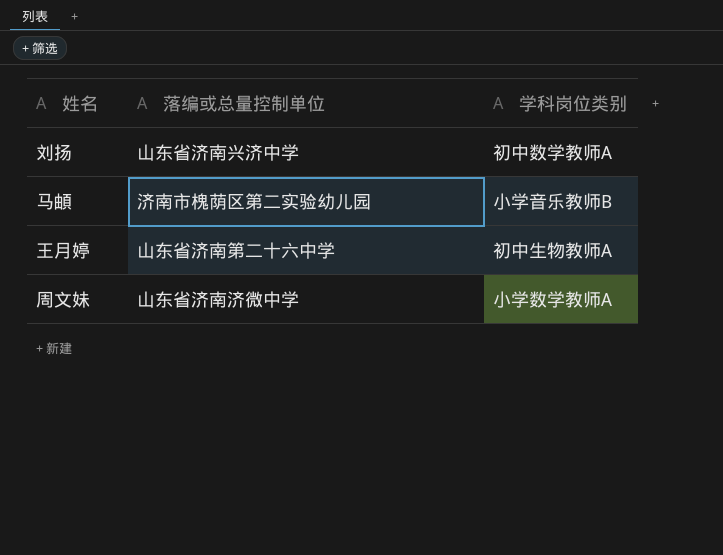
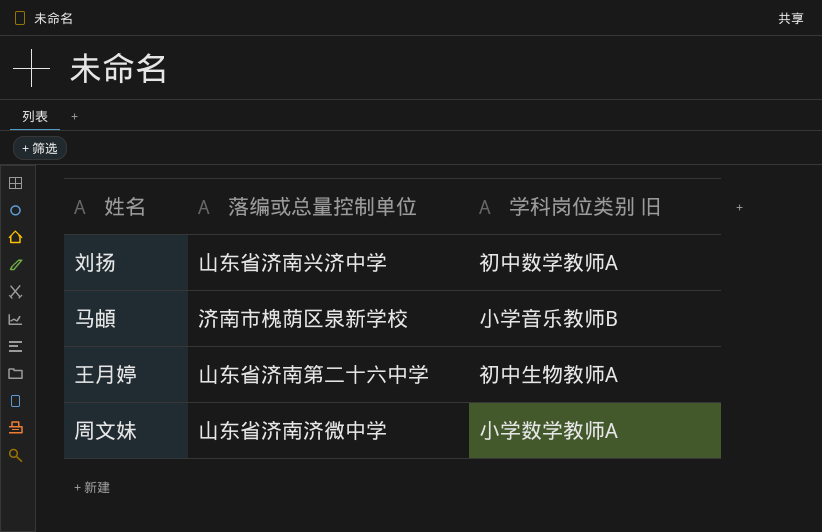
column name: 学科岗位类别 -> 学科岗位类别 旧
马頔 | 落编或总量控制单位: 济南市槐荫区第二实验幼儿园 -> 济南市槐荫区泉新学校

